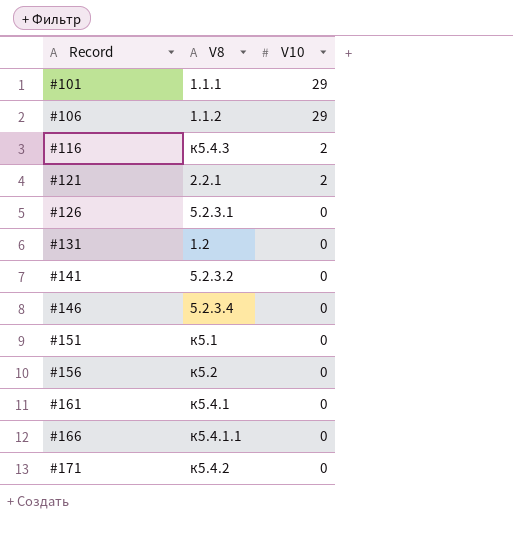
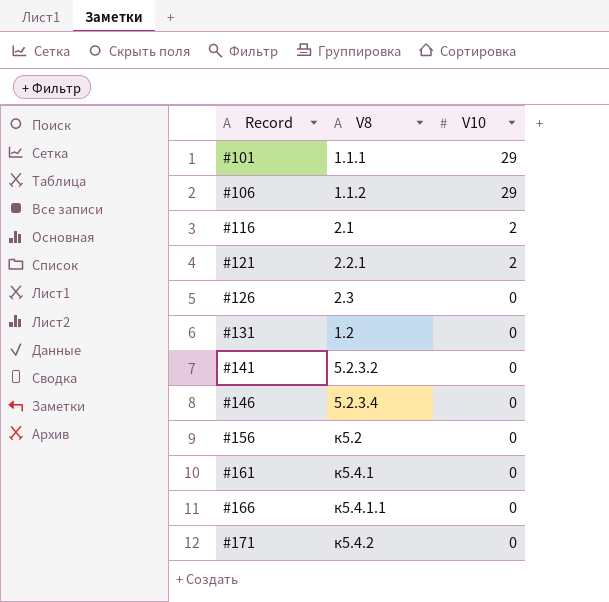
row #151: к5.1 | 0 -> none
#116 | V8: к5.4.3 -> 2.1
#126 | V8: 5.2.3.1 -> 2.3

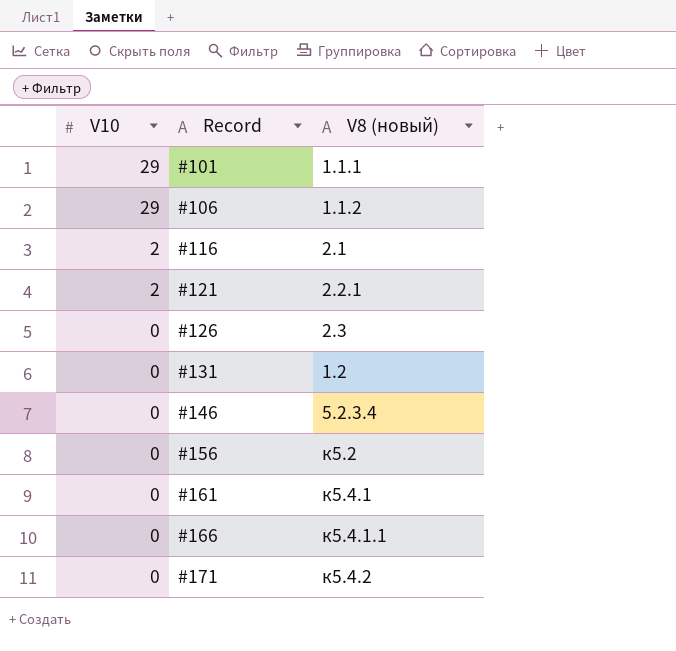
column V10 | position: 3 -> 1
column name: V8 -> V8 (новый)
row #141: 5.2.3.2 | 0 -> none

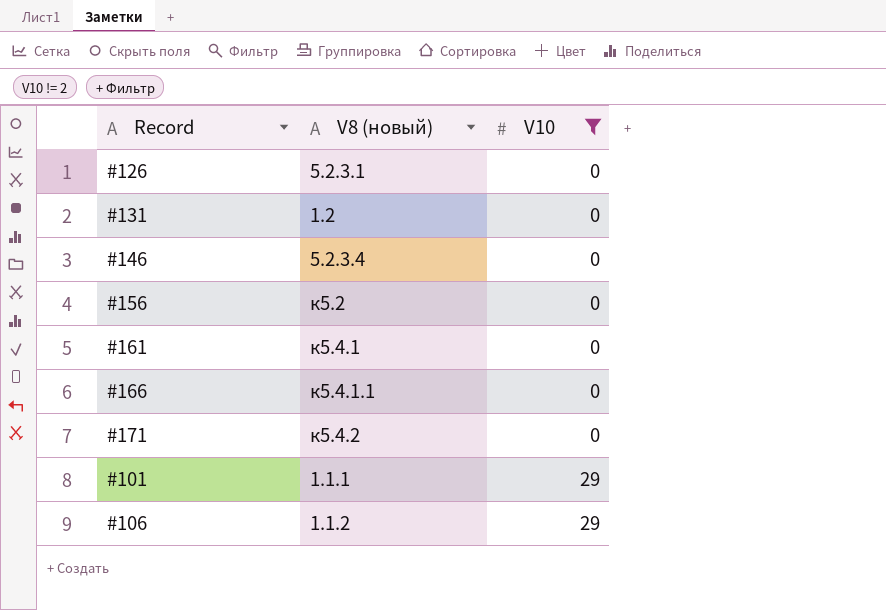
filter: none -> V10 != 2
row order: V10 descending -> V10 ascending
column V10 | position: 1 -> 3
#126 | V8 (новый): 2.3 -> 5.2.3.1

